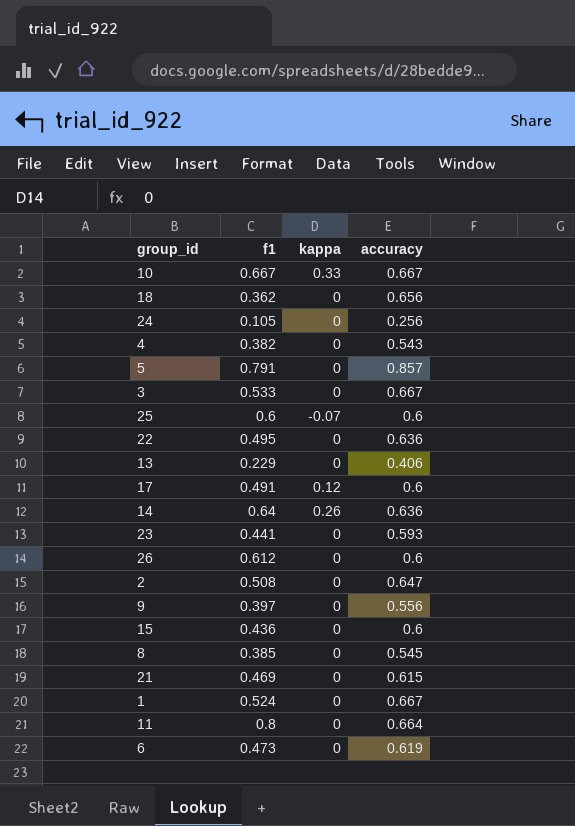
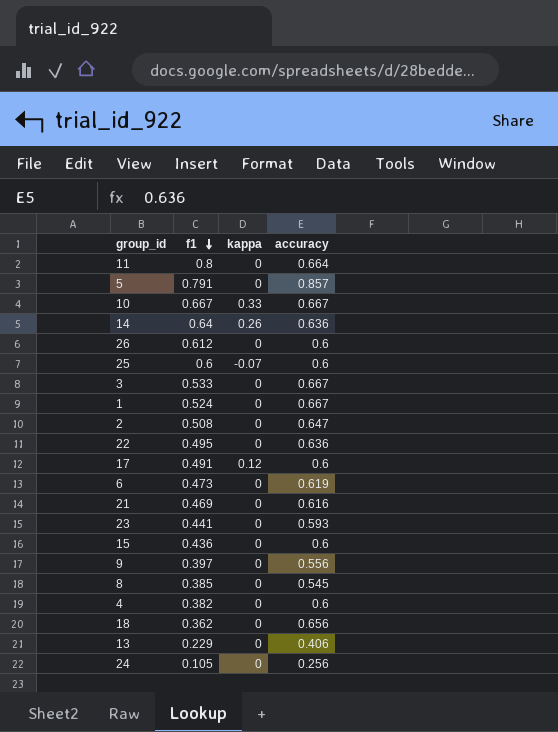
row order: none -> f1 descending
21 | accuracy: 0.615 -> 0.616
4 | accuracy: 0.543 -> 0.6

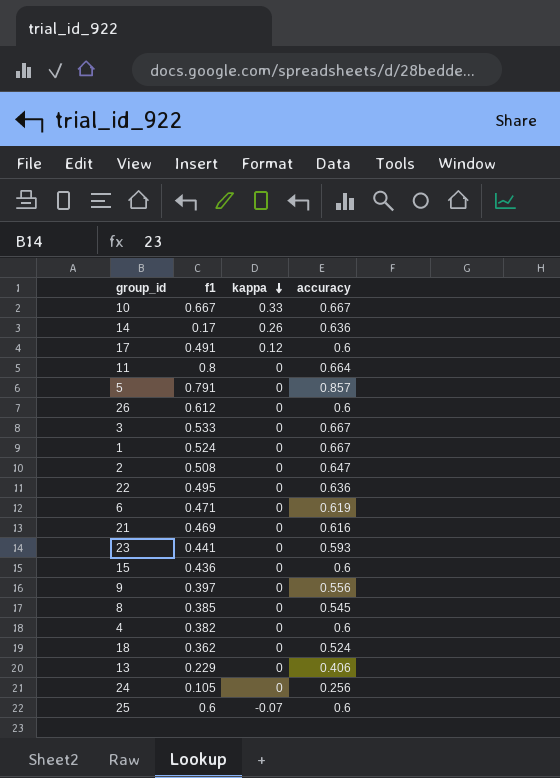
row order: f1 descending -> kappa descending
14 | f1: 0.64 -> 0.17
6 | f1: 0.473 -> 0.471
18 | accuracy: 0.656 -> 0.524

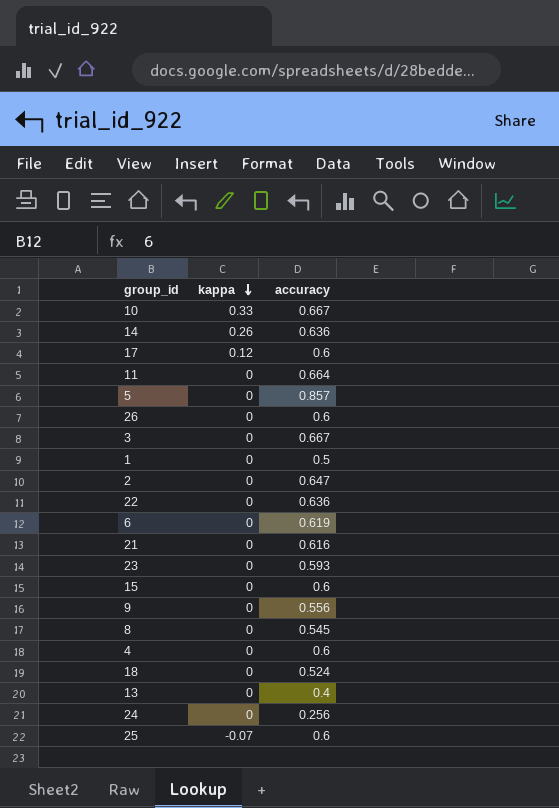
column f1 | position: 2 -> none
1 | accuracy: 0.667 -> 0.5
13 | accuracy: 0.406 -> 0.4

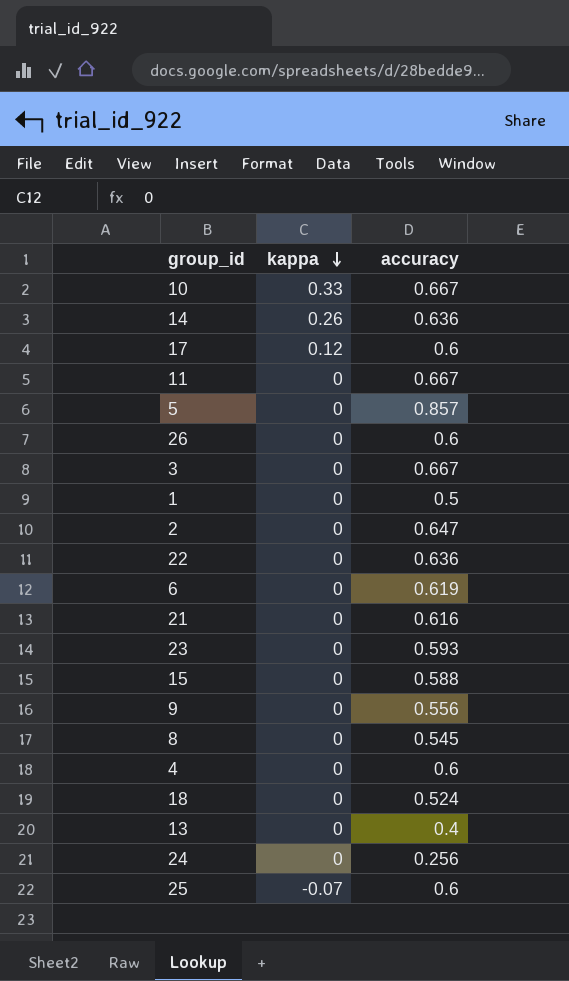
11 | accuracy: 0.664 -> 0.667
15 | accuracy: 0.6 -> 0.588

